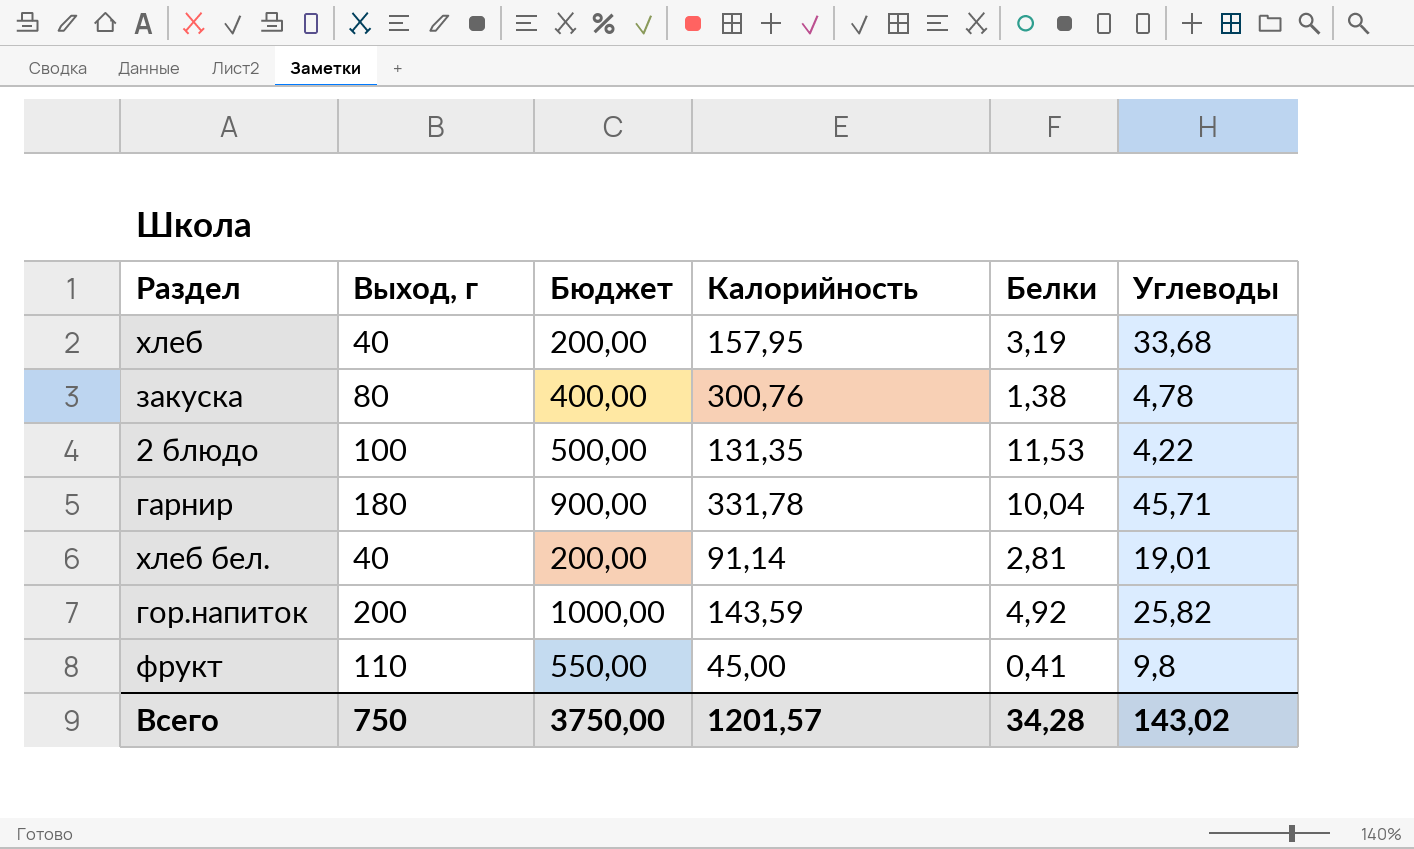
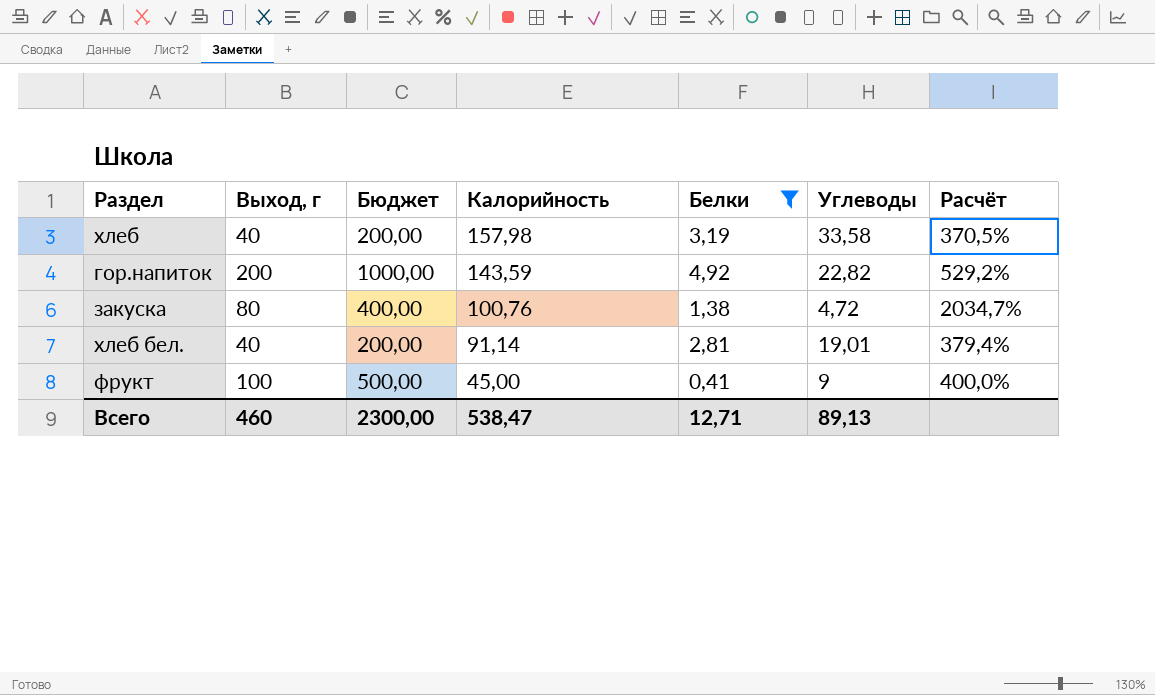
filter: none -> Белки <= 4,92
row order: none -> Калорийность descending
column Расчёт | formula: none -> ([Калорийность] - [Углеводы]) / [Углеводы]
хлеб | Калорийность: 157,95 -> 157,98
хлеб | Углеводы: 33,68 -> 33,58
гор.напиток | Углеводы: 25,82 -> 22,82
закуска | Калорийность: 300,76 -> 100,76
закуска | Углеводы: 4,78 -> 4,72
фрукт | Выход, г: 110 -> 100
фрукт | Бюджет: 550,00 -> 500,00
фрукт | Углеводы: 9,8 -> 9
Всего | Выход, г: 750 -> 460
Всего | Бюджет: 3750,00 -> 2300,00
Всего | Калорийность: 1201,57 -> 538,47
Всего | Белки: 34,28 -> 12,71
Всего | Углеводы: 143,02 -> 89,13

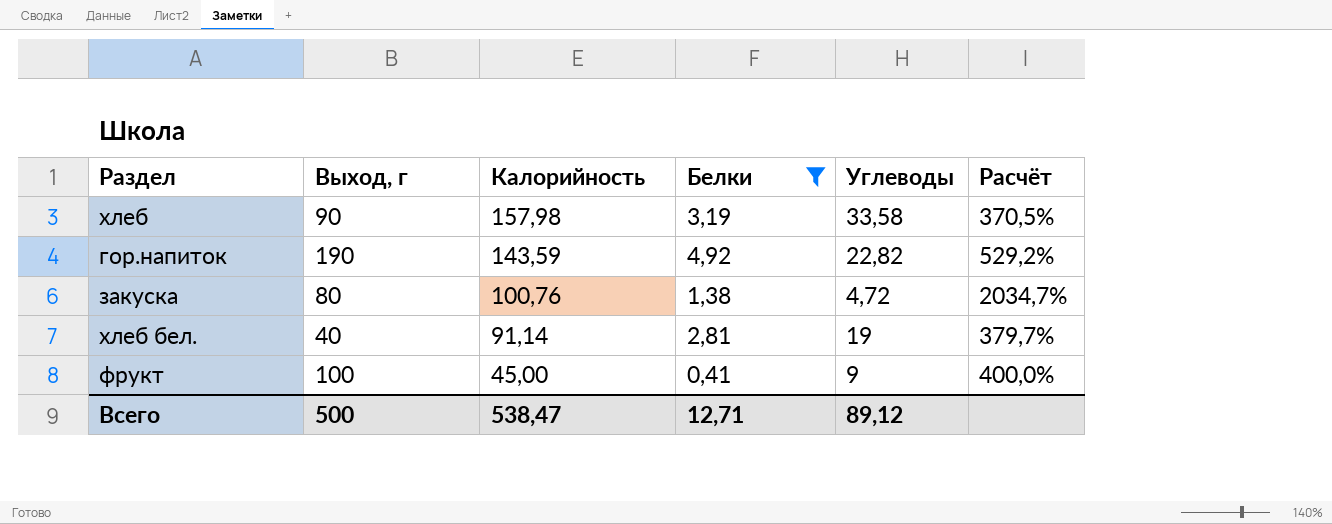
column Бюджет | formula: [Выход, г] * 5 -> none
хлеб | Выход, г: 40 -> 90
гор.напиток | Выход, г: 200 -> 190
хлеб бел. | Углеводы: 19,01 -> 19
хлеб бел. | Расчёт: 379,4% -> 379,7%
Всего | Выход, г: 460 -> 500
Всего | Углеводы: 89,13 -> 89,12

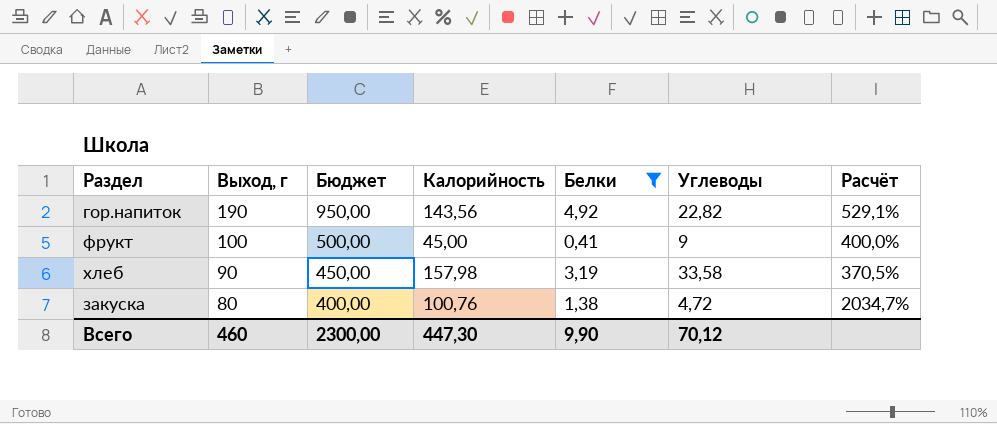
row order: Калорийность descending -> Выход, г descending
column Бюджет | formula: none -> [Выход, г] * 5
row хлеб бел.: 40 | 91,14 | 2,81 | 19 | 379,7% -> none
гор.напиток | Калорийность: 143,59 -> 143,56
гор.напиток | Расчёт: 529,2% -> 529,1%
Всего | Выход, г: 500 -> 460
Всего | Калорийность: 538,47 -> 447,30
Всего | Белки: 12,71 -> 9,90
Всего | Углеводы: 89,12 -> 70,12

